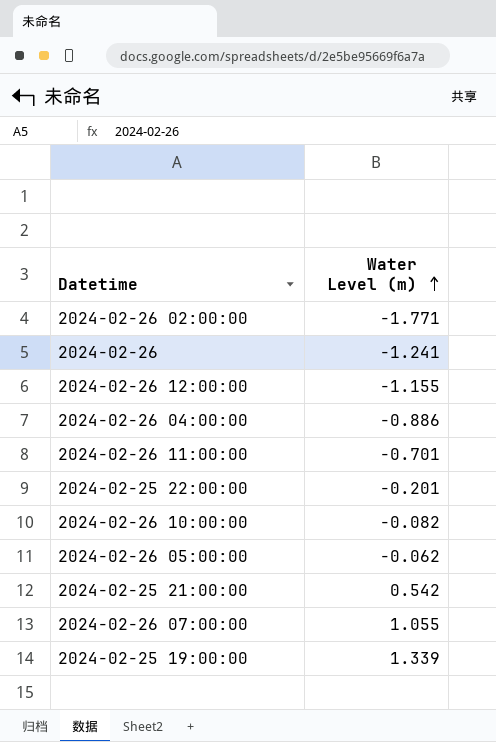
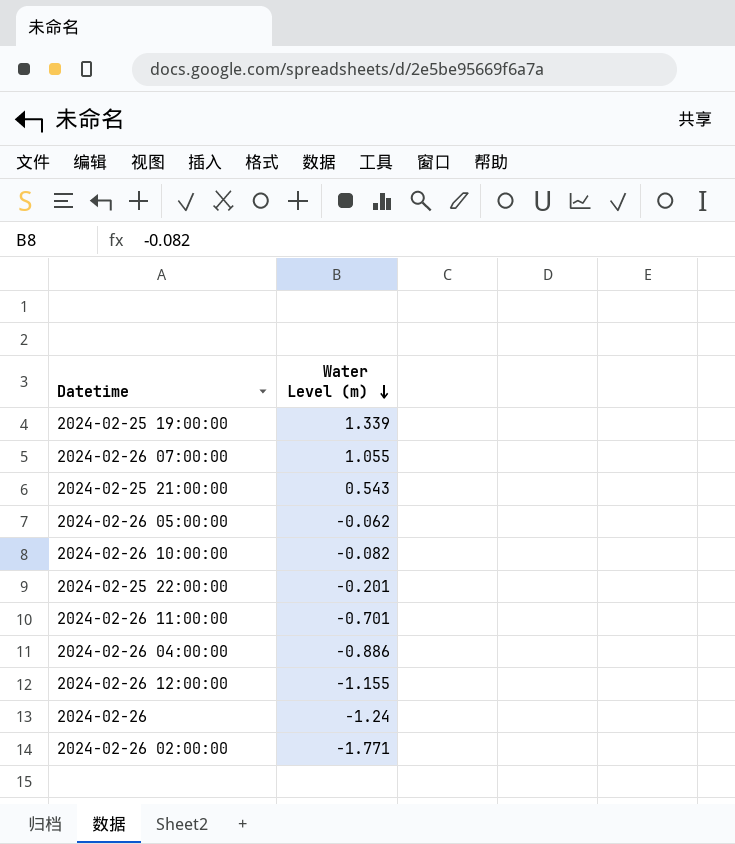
row order: Water Level (m) ascending -> Water Level (m) descending
2024-02-25 21:00:00 | Water Level (m): 0.542 -> 0.543
2024-02-26 | Water Level (m): -1.241 -> -1.24

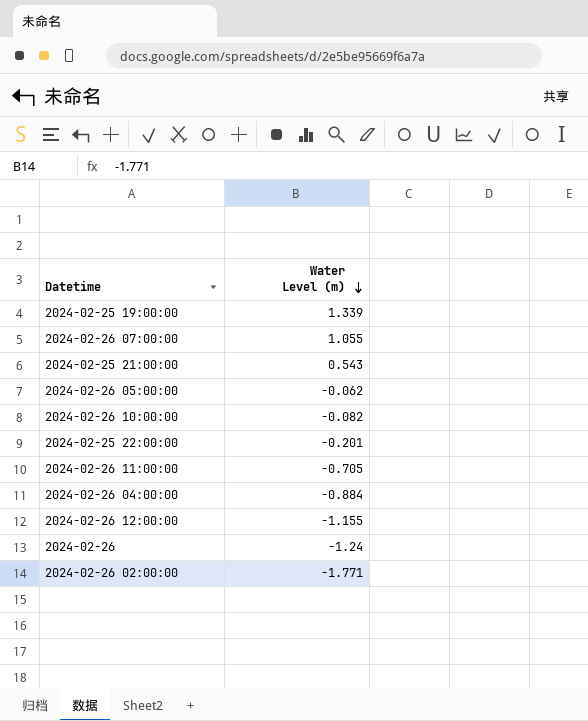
2024-02-26 11:00:00 | Water Level (m): -0.701 -> -0.705
2024-02-26 04:00:00 | Water Level (m): -0.886 -> -0.884

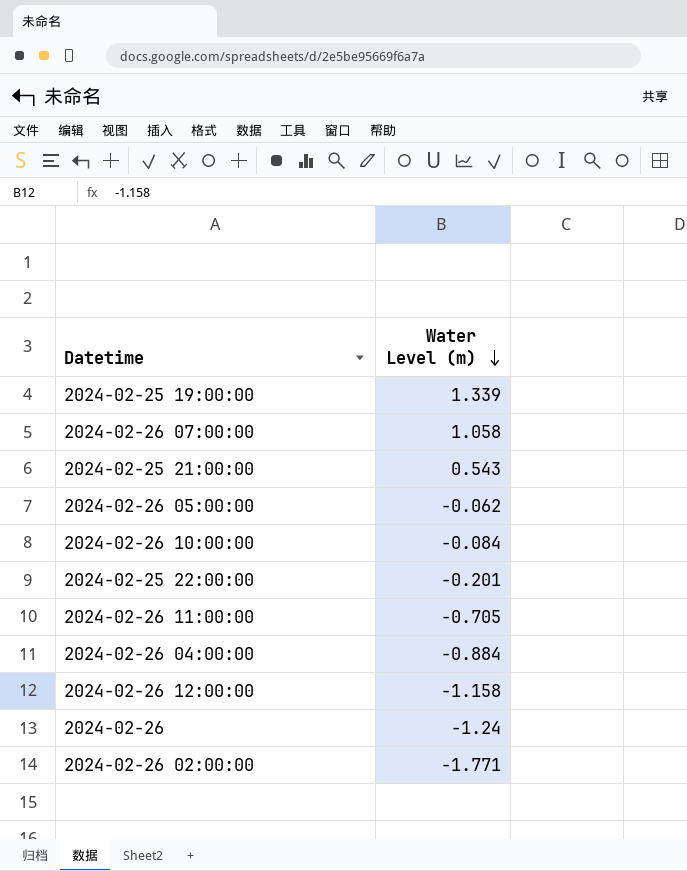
2024-02-26 07:00:00 | Water Level (m): 1.055 -> 1.058
2024-02-26 10:00:00 | Water Level (m): -0.082 -> -0.084
2024-02-26 12:00:00 | Water Level (m): -1.155 -> -1.158

